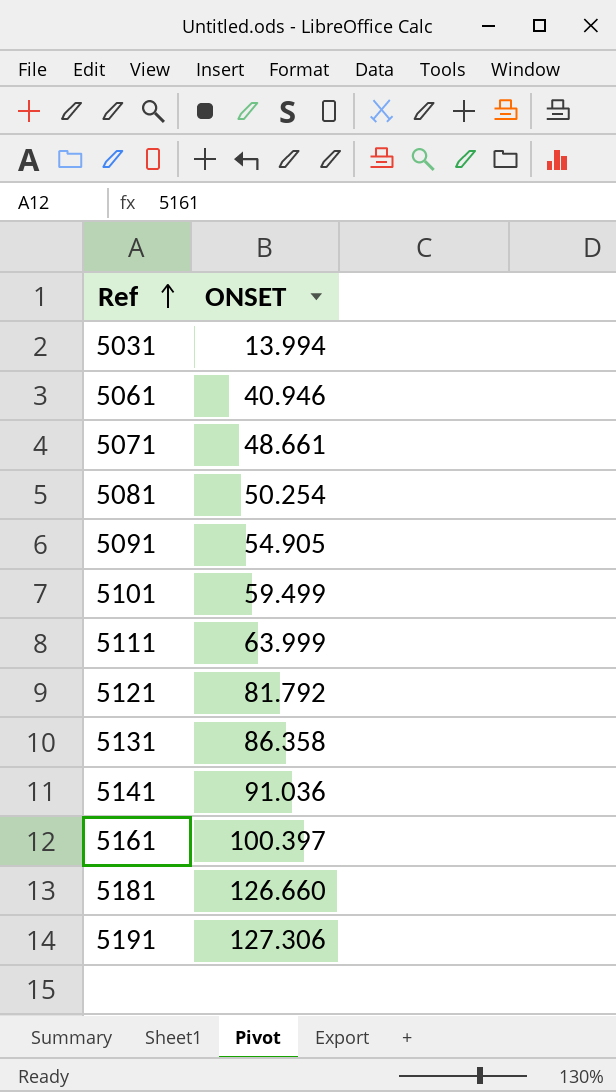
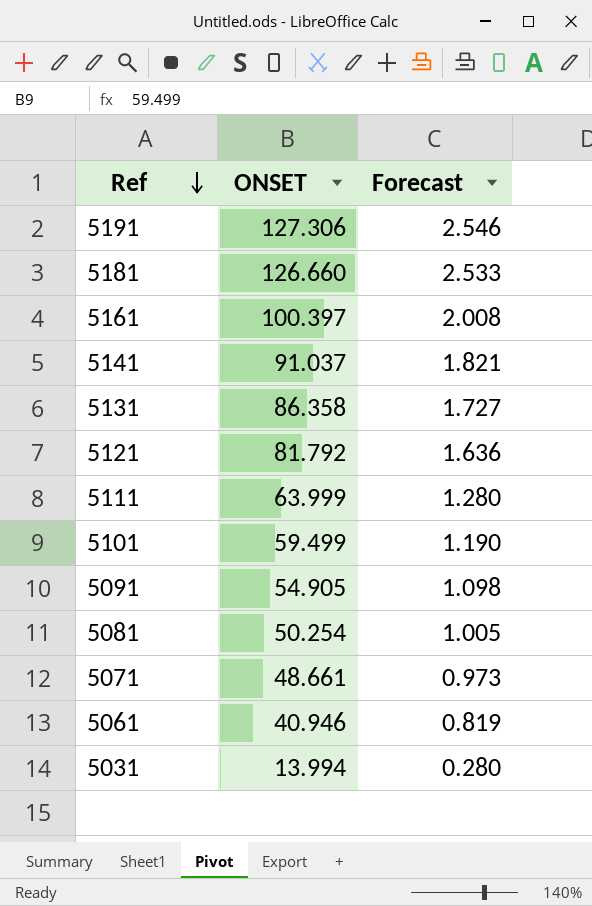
row order: Ref ascending -> Ref descending
column Forecast | formula: none -> [ONSET] * 0.02
5141 | ONSET: 91.036 -> 91.037

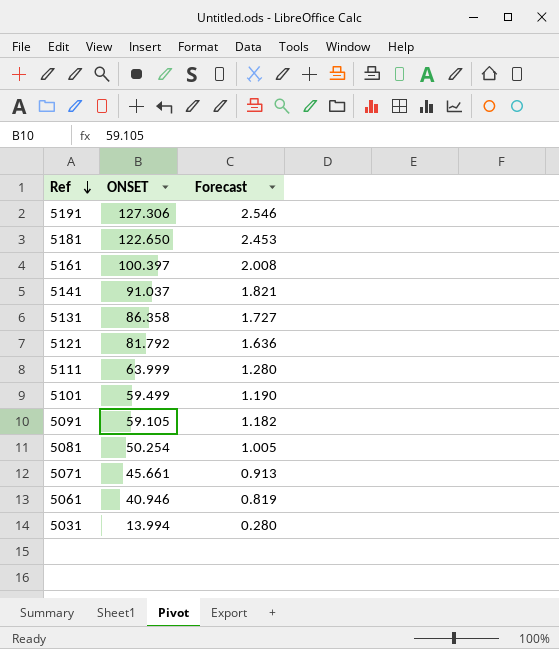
5181 | ONSET: 126.660 -> 122.650
5181 | Forecast: 2.533 -> 2.453
5091 | ONSET: 54.905 -> 59.105
5091 | Forecast: 1.098 -> 1.182
5071 | ONSET: 48.661 -> 45.661
5071 | Forecast: 0.973 -> 0.913

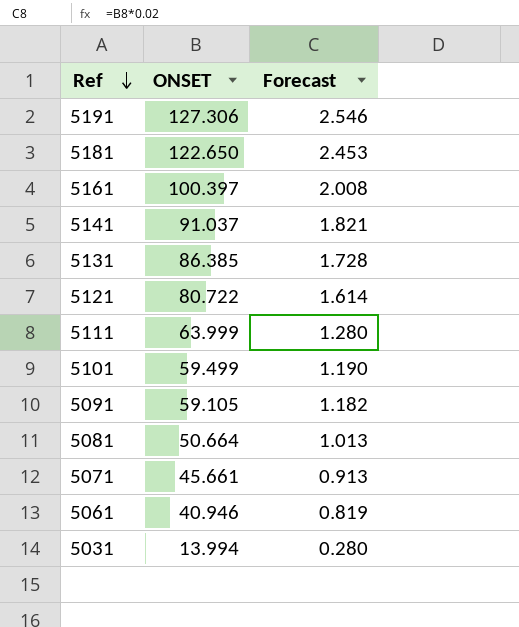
5131 | ONSET: 86.358 -> 86.385
5131 | Forecast: 1.727 -> 1.728
5121 | ONSET: 81.792 -> 80.722
5121 | Forecast: 1.636 -> 1.614
5081 | ONSET: 50.254 -> 50.664
5081 | Forecast: 1.005 -> 1.013

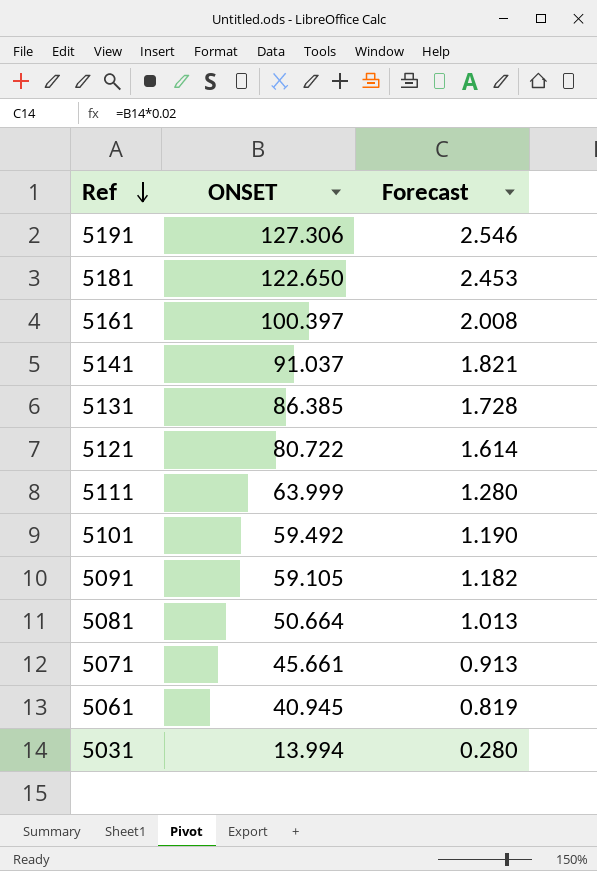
5101 | ONSET: 59.499 -> 59.492
5061 | ONSET: 40.946 -> 40.945

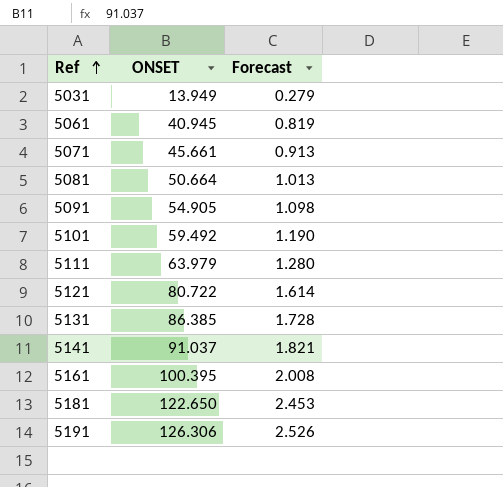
row order: Ref descending -> Ref ascending
5031 | ONSET: 13.994 -> 13.949
5031 | Forecast: 0.280 -> 0.279
5091 | ONSET: 59.105 -> 54.905
5091 | Forecast: 1.182 -> 1.098
5111 | ONSET: 63.999 -> 63.979
5161 | ONSET: 100.397 -> 100.395
5191 | ONSET: 127.306 -> 126.306
5191 | Forecast: 2.546 -> 2.526

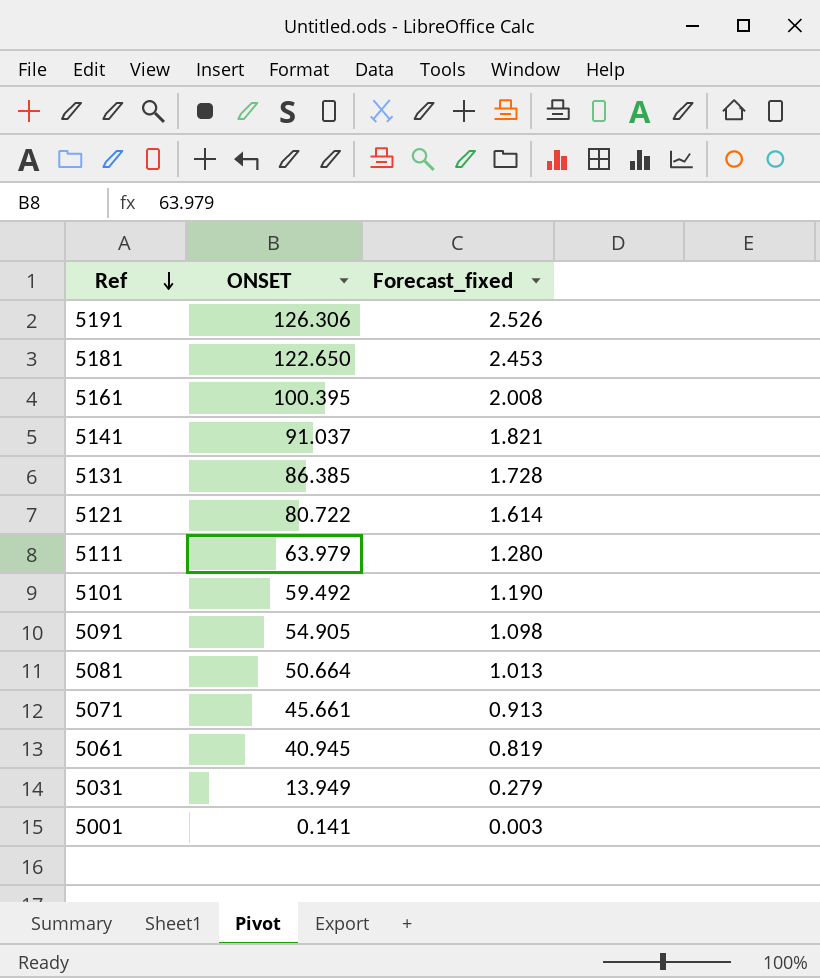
row order: Ref ascending -> Ref descending
column name: Forecast -> Forecast_fixed
row 5001: none -> 0.141 | 0.003

